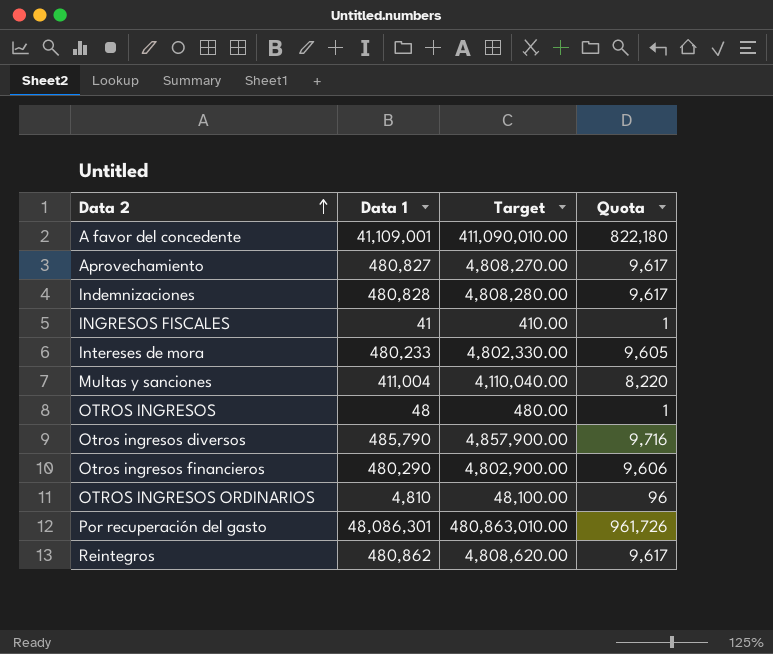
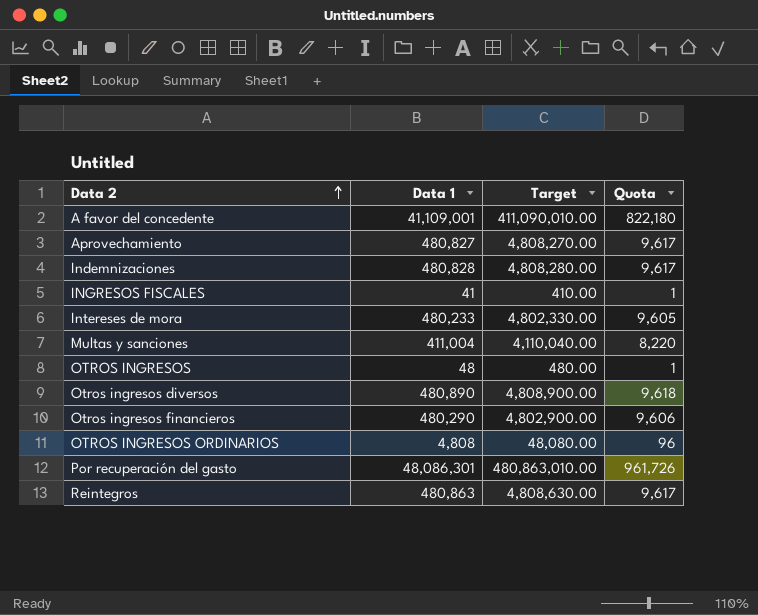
Otros ingresos diversos | Data 1: 485,790 -> 480,890
Otros ingresos diversos | Target: 4,857,900.00 -> 4,808,900.00
Otros ingresos diversos | Quota: 9,716 -> 9,618
OTROS INGRESOS ORDINARIOS | Data 1: 4,810 -> 4,808
OTROS INGRESOS ORDINARIOS | Target: 48,100.00 -> 48,080.00
Reintegros | Data 1: 480,862 -> 480,863
Reintegros | Target: 4,808,620.00 -> 4,808,630.00

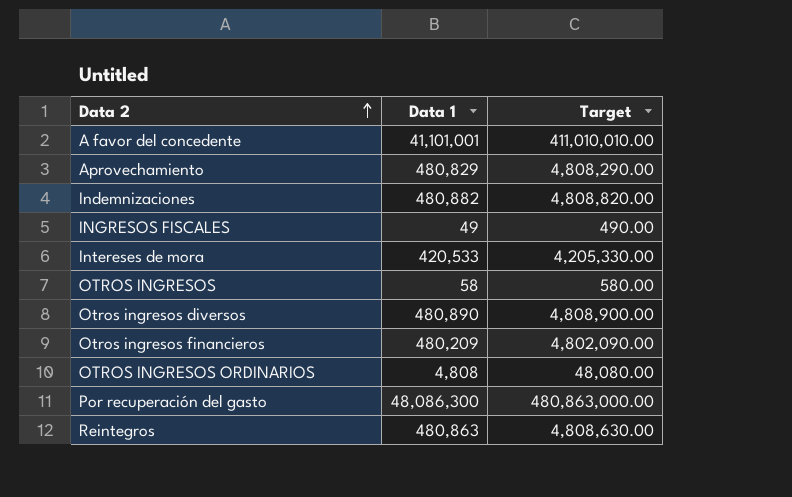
column Quota | formula: [Data 1] * 0.02 -> none
row Multas y sanciones: 411,004 | 4,110,040.00 | 8,220 -> none
A favor del concedente | Data 1: 41,109,001 -> 41,101,001
A favor del concedente | Target: 411,090,010.00 -> 411,010,010.00
Aprovechamiento | Data 1: 480,827 -> 480,829
Aprovechamiento | Target: 4,808,270.00 -> 4,808,290.00
Indemnizaciones | Data 1: 480,828 -> 480,882
Indemnizaciones | Target: 4,808,280.00 -> 4,808,820.00
INGRESOS FISCALES | Data 1: 41 -> 49
INGRESOS FISCALES | Target: 410.00 -> 490.00
Intereses de mora | Data 1: 480,233 -> 420,533
Intereses de mora | Target: 4,802,330.00 -> 4,205,330.00
OTROS INGRESOS | Data 1: 48 -> 58
OTROS INGRESOS | Target: 480.00 -> 580.00
Otros ingresos financieros | Data 1: 480,290 -> 480,209
Otros ingresos financieros | Target: 4,802,900.00 -> 4,802,090.00
Por recuperación del gasto | Data 1: 48,086,301 -> 48,086,300
Por recuperación del gasto | Target: 480,863,010.00 -> 480,863,000.00

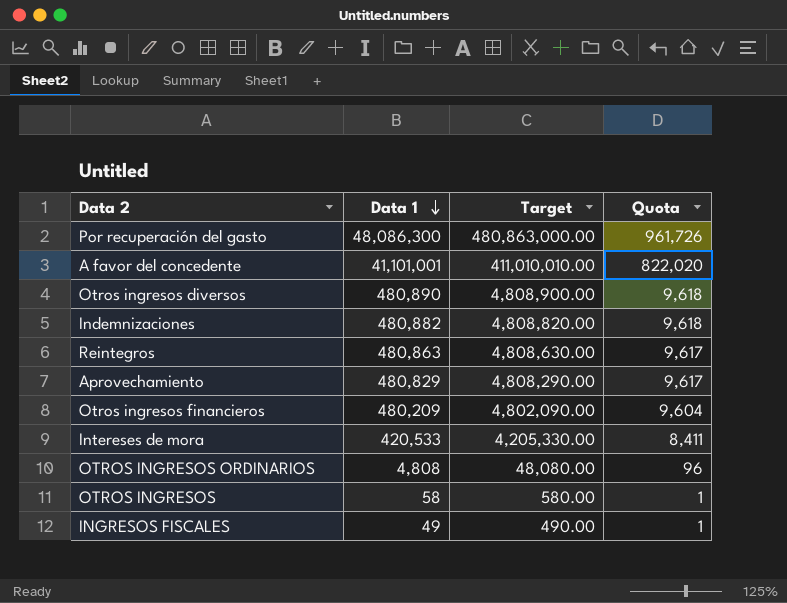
row order: Data 2 ascending -> Data 1 descending
column Quota | formula: none -> [Data 1] * 0.02

